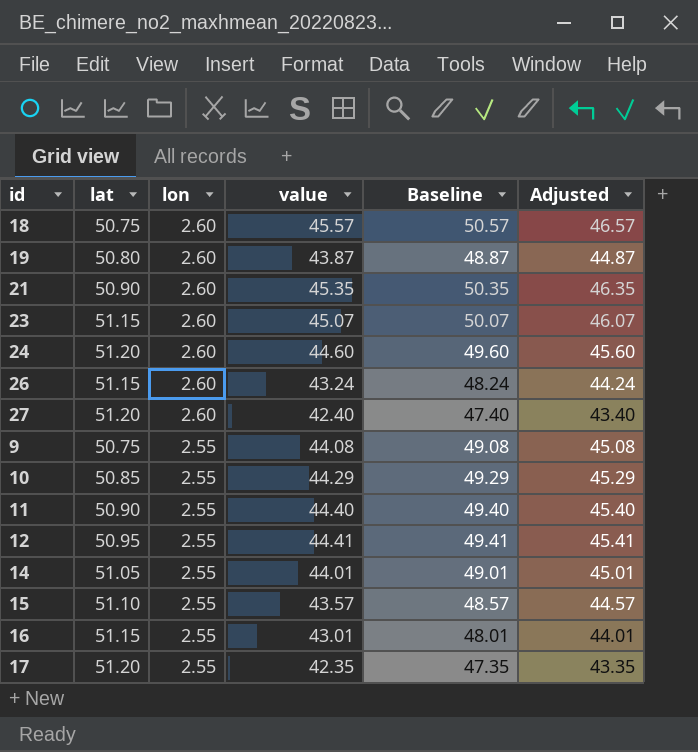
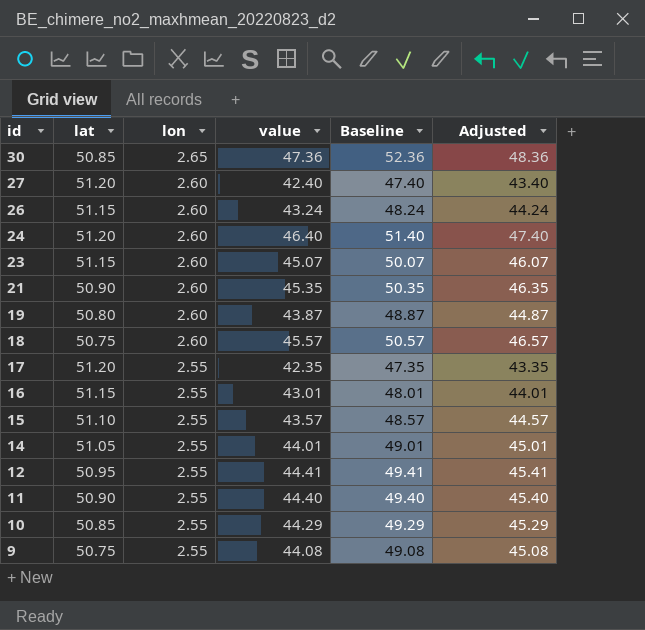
row order: lon descending -> id descending
row 30: none -> 50.85 | 2.65 | 47.36 | 52.36 | 48.36
24 | value: 44.60 -> 46.40
24 | Baseline: 49.60 -> 51.40
24 | Adjusted: 45.60 -> 47.40

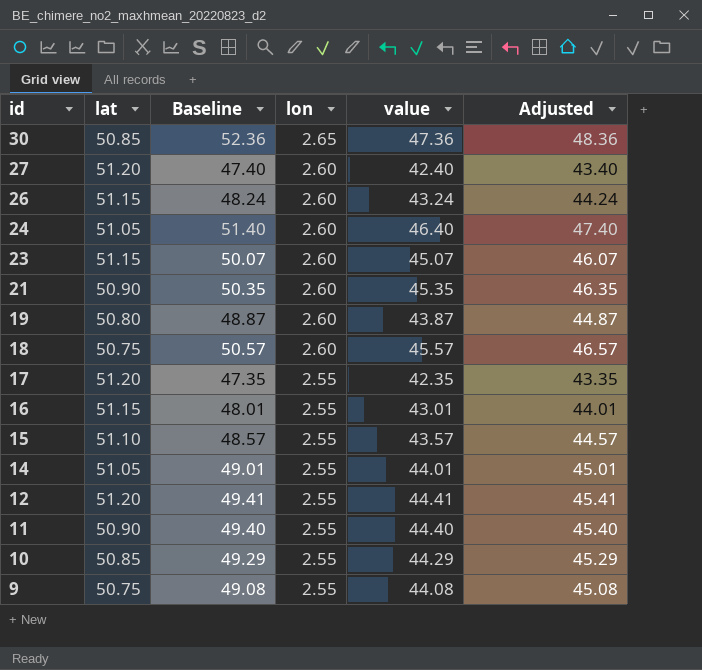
column Baseline | position: 5 -> 3
24 | lat: 51.20 -> 51.05
12 | lat: 50.95 -> 51.20

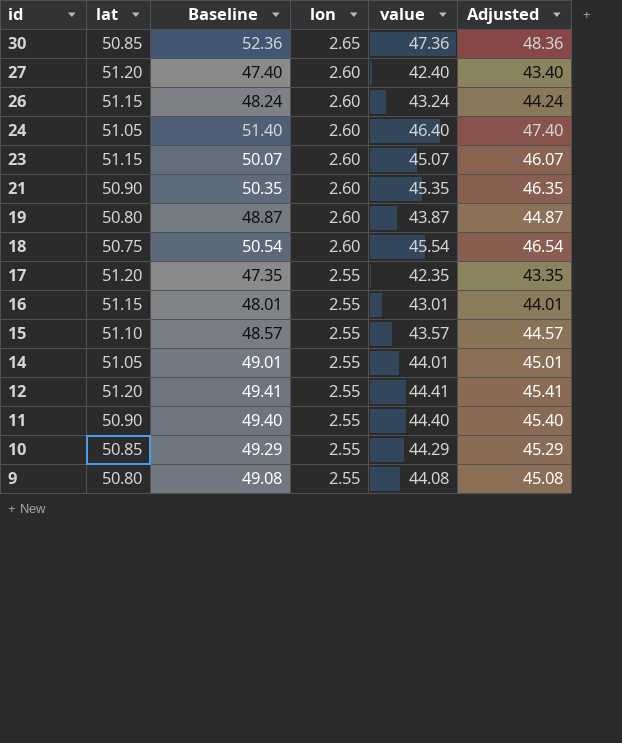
18 | Baseline: 50.57 -> 50.54
18 | value: 45.57 -> 45.54
18 | Adjusted: 46.57 -> 46.54
9 | lat: 50.75 -> 50.80

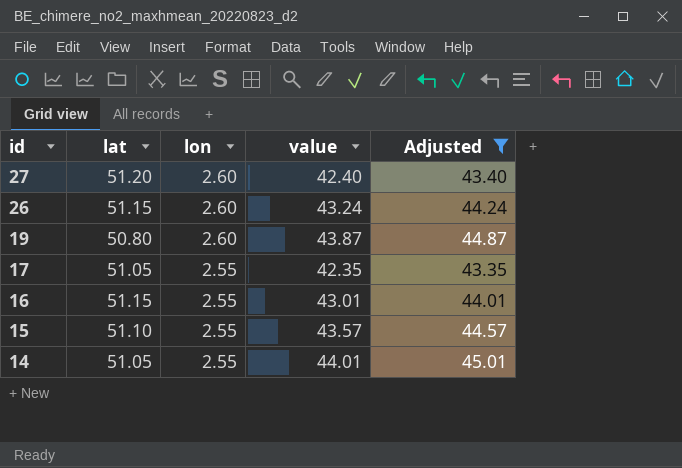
filter: none -> Adjusted <= 45.01
column Baseline | formula: [value] + 5 -> none
17 | lat: 51.20 -> 51.05

